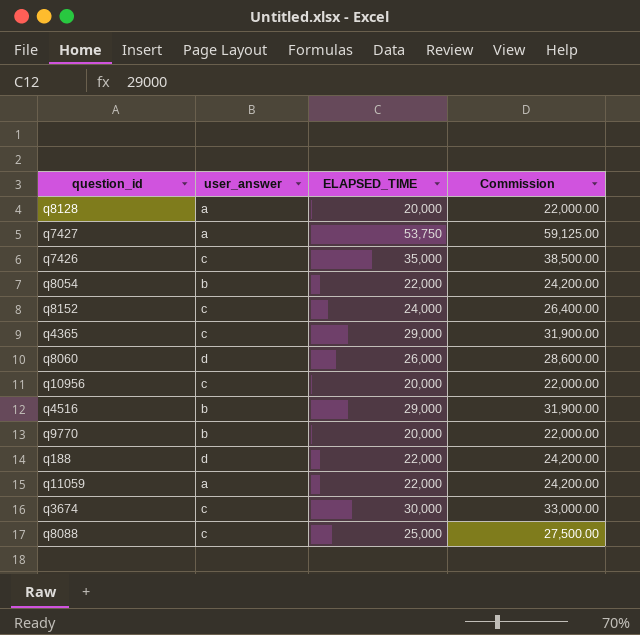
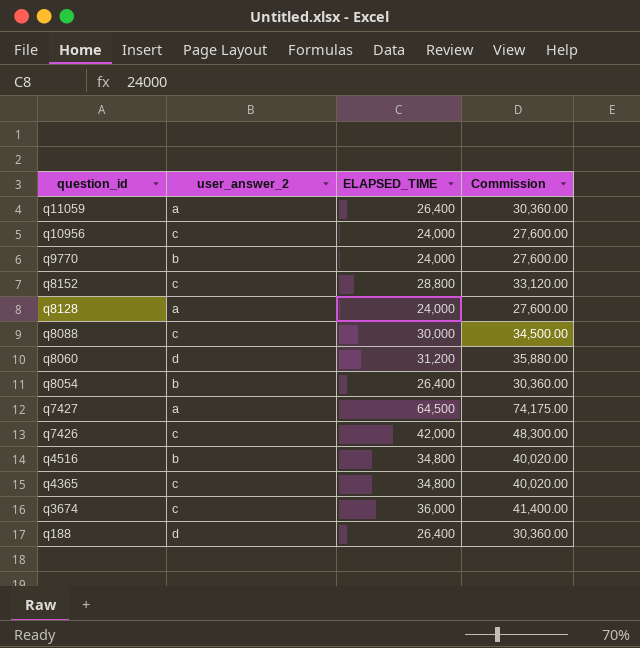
row order: none -> question_id descending
column name: user_answer -> user_answer_2
column Commission | formula: [ELAPSED_TIME] * 1.1 -> [ELAPSED_TIME] * 1.15
q11059 | ELAPSED_TIME: 22,000 -> 26,400
q10956 | ELAPSED_TIME: 20,000 -> 24,000
q9770 | ELAPSED_TIME: 20,000 -> 24,000
q8152 | ELAPSED_TIME: 24,000 -> 28,800
q8128 | ELAPSED_TIME: 20,000 -> 24,000
q8088 | ELAPSED_TIME: 25,000 -> 30,000
q8060 | ELAPSED_TIME: 26,000 -> 31,200
q8054 | ELAPSED_TIME: 22,000 -> 26,400
q7427 | ELAPSED_TIME: 53,750 -> 64,500
q7426 | ELAPSED_TIME: 35,000 -> 42,000
q4516 | ELAPSED_TIME: 29,000 -> 34,800
q4365 | ELAPSED_TIME: 29,000 -> 34,800
q3674 | ELAPSED_TIME: 30,000 -> 36,000
q188 | ELAPSED_TIME: 22,000 -> 26,400

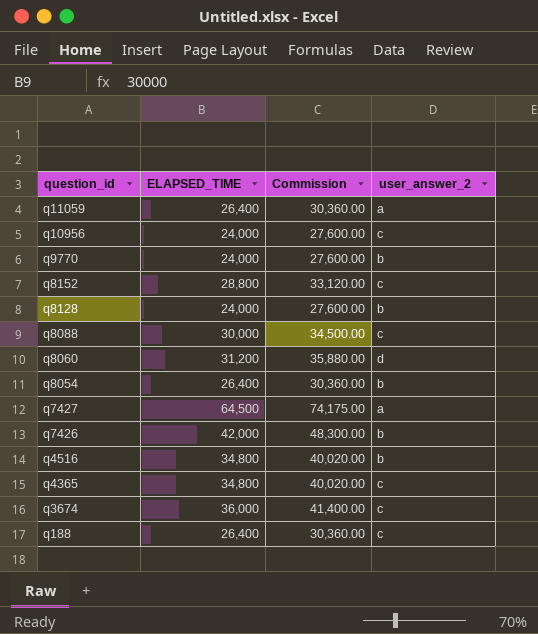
column user_answer_2 | position: 2 -> 4
q8128 | user_answer_2: a -> b
q7426 | user_answer_2: c -> b
q188 | user_answer_2: d -> c

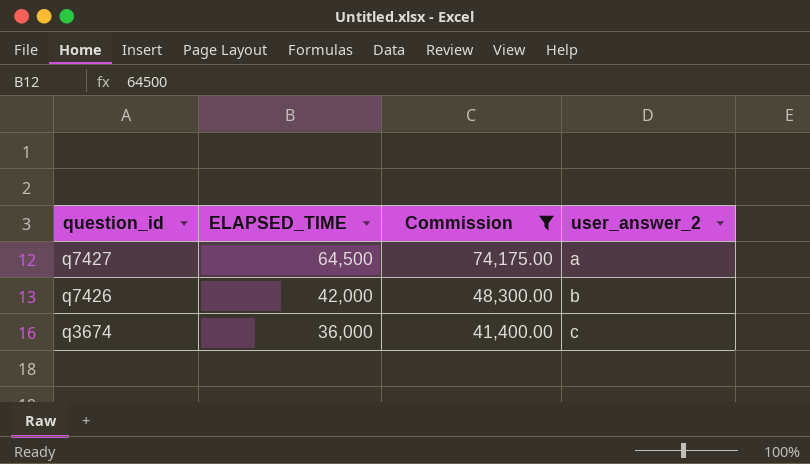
filter: none -> Commission >= 41,400.00

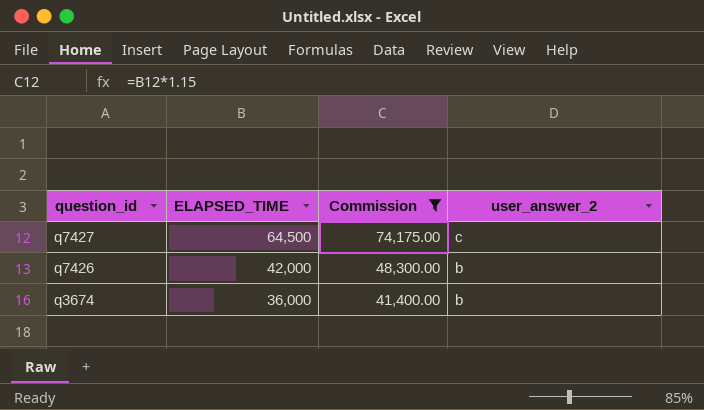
q7427 | user_answer_2: a -> c
q3674 | user_answer_2: c -> b

